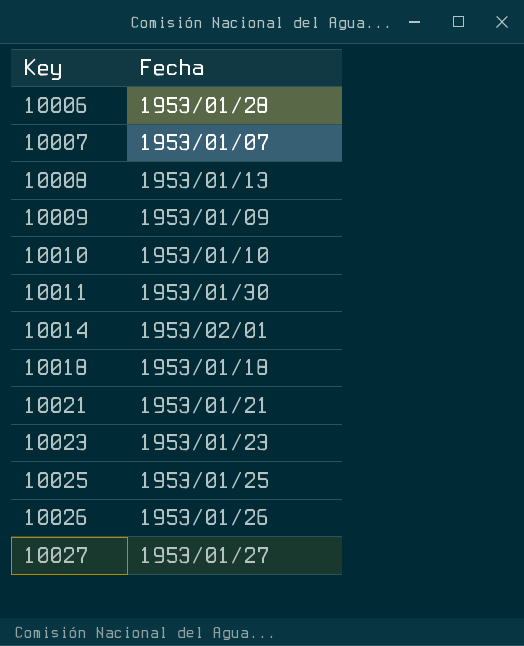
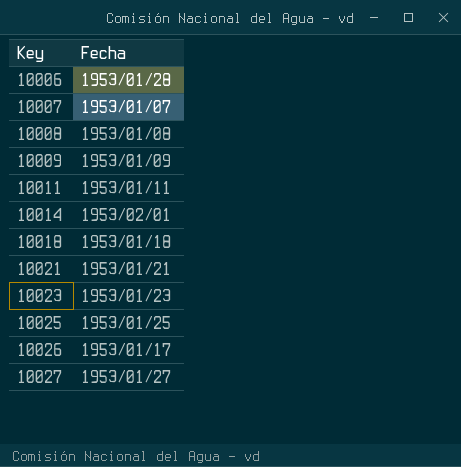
row 10010: 1953/01/10 -> none
10008 | Fecha: 1953/01/13 -> 1953/01/08
10011 | Fecha: 1953/01/30 -> 1953/01/11
10026 | Fecha: 1953/01/26 -> 1953/01/17

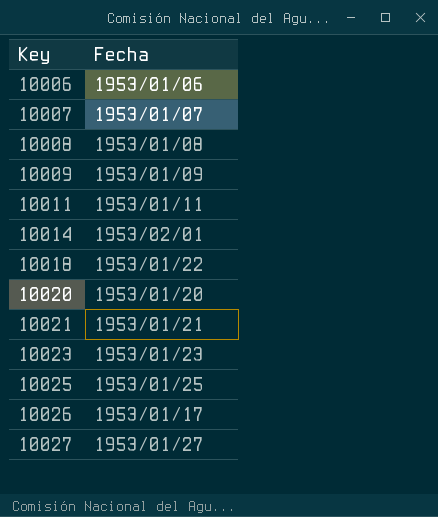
10006 | Fecha: 1953/01/28 -> 1953/01/06
10018 | Fecha: 1953/01/18 -> 1953/01/22
row 10020: none -> 1953/01/20

